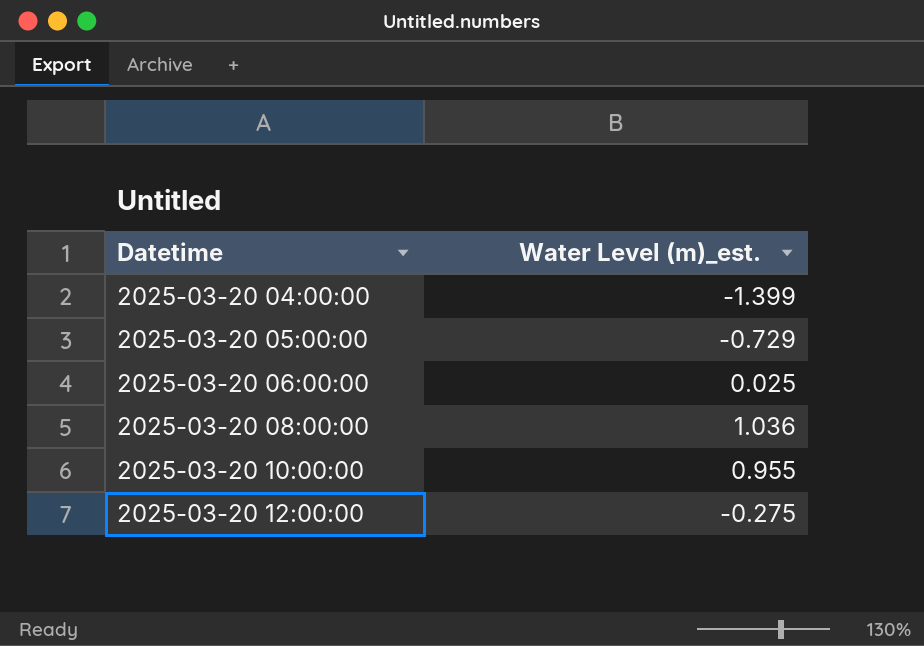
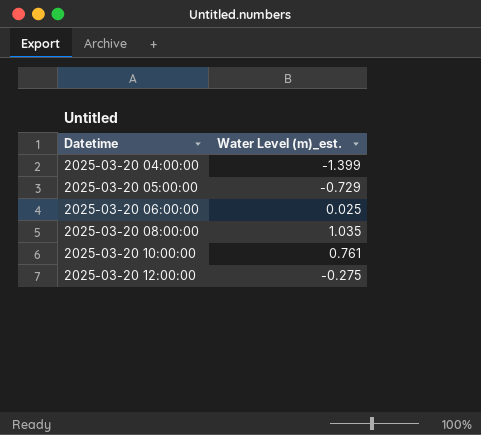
2025-03-20 08:00:00 | Water Level (m)_est.: 1.036 -> 1.035
2025-03-20 10:00:00 | Water Level (m)_est.: 0.955 -> 0.761

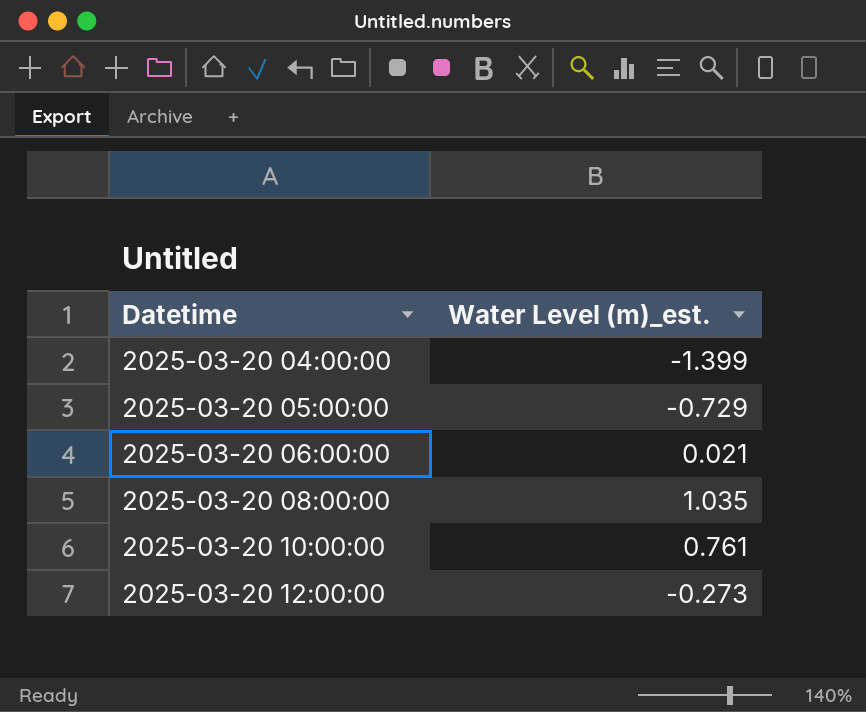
2025-03-20 06:00:00 | Water Level (m)_est.: 0.025 -> 0.021
2025-03-20 12:00:00 | Water Level (m)_est.: -0.275 -> -0.273

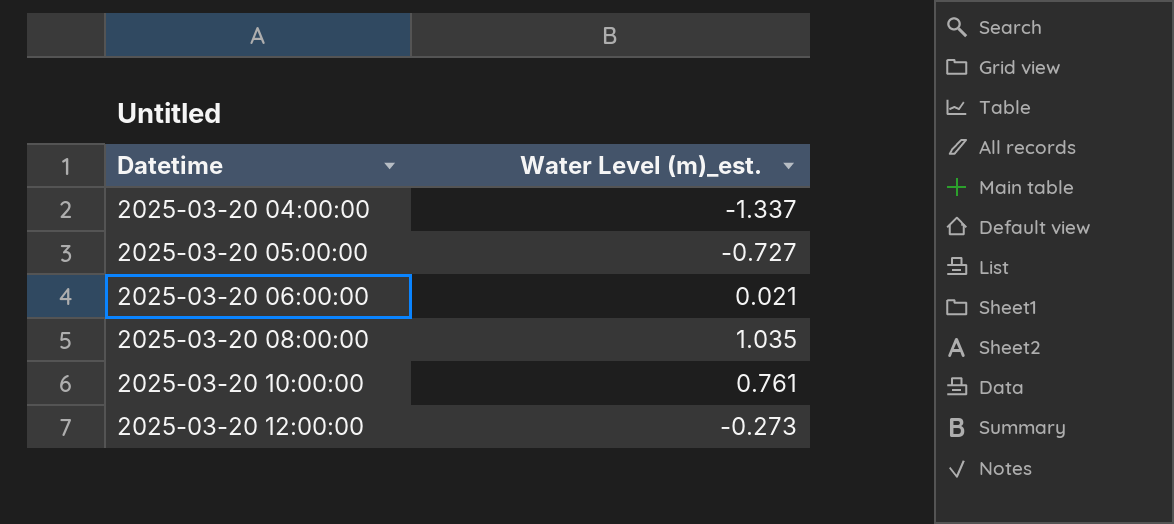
2025-03-20 04:00:00 | Water Level (m)_est.: -1.399 -> -1.337
2025-03-20 05:00:00 | Water Level (m)_est.: -0.729 -> -0.727

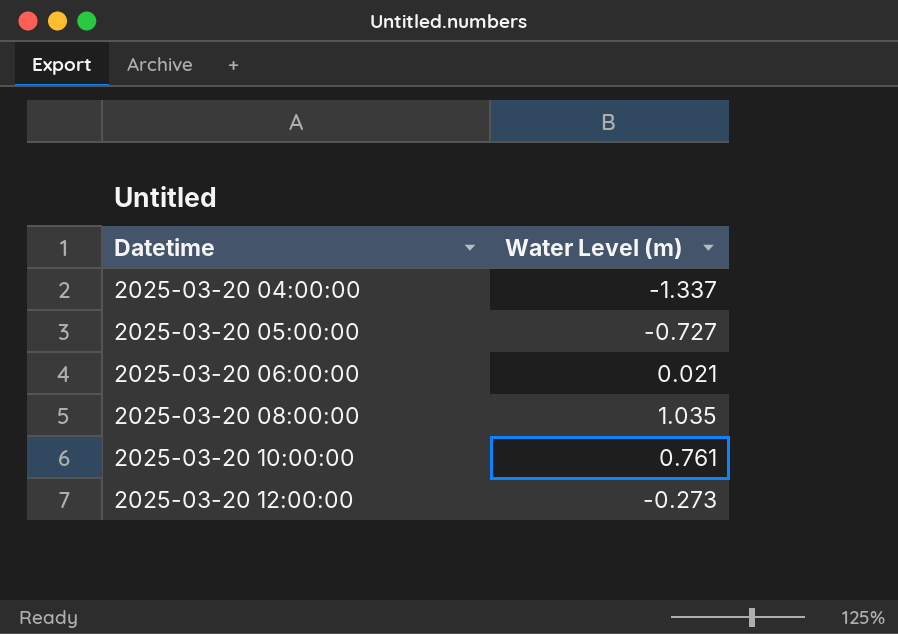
column name: Water Level (m)_est. -> Water Level (m)

